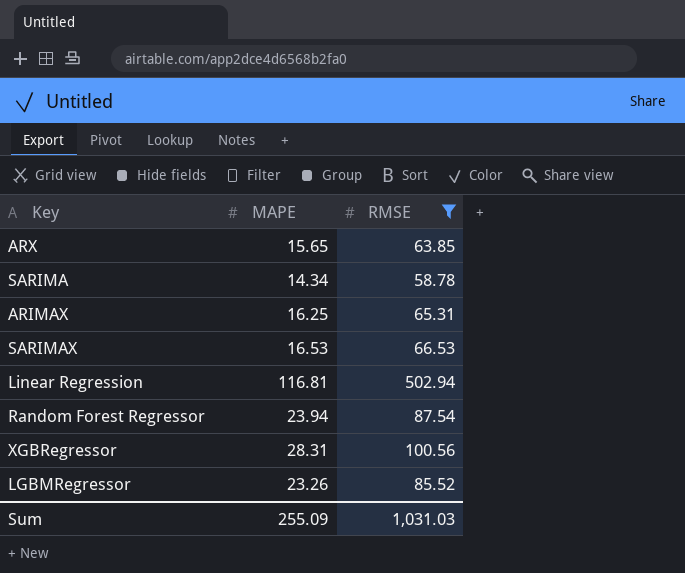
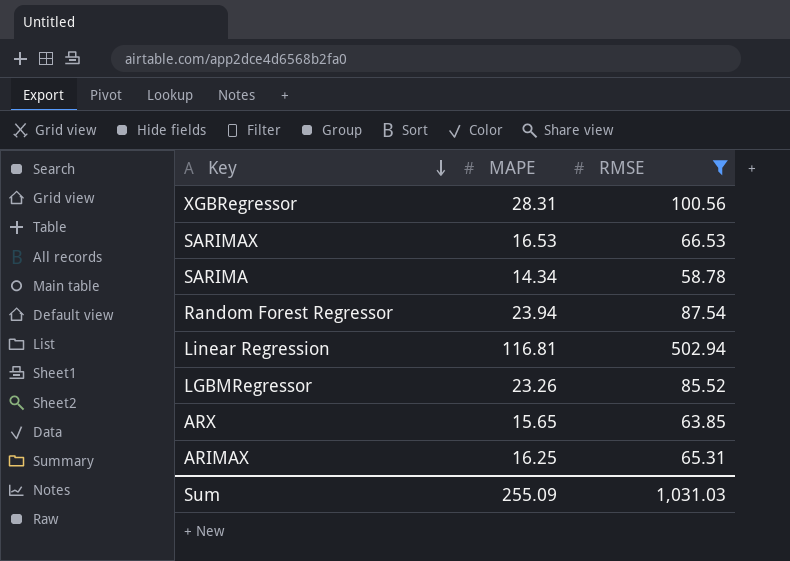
row order: none -> Key descending

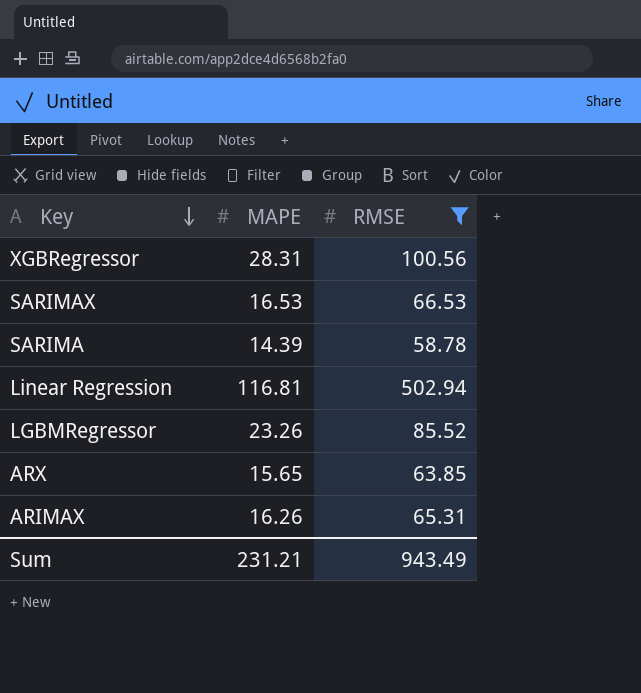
row Random Forest Regressor: 23.94 | 87.54 -> none
SARIMA | MAPE: 14.34 -> 14.39
ARIMAX | MAPE: 16.25 -> 16.26
Sum | MAPE: 255.09 -> 231.21
Sum | RMSE: 1,031.03 -> 943.49

